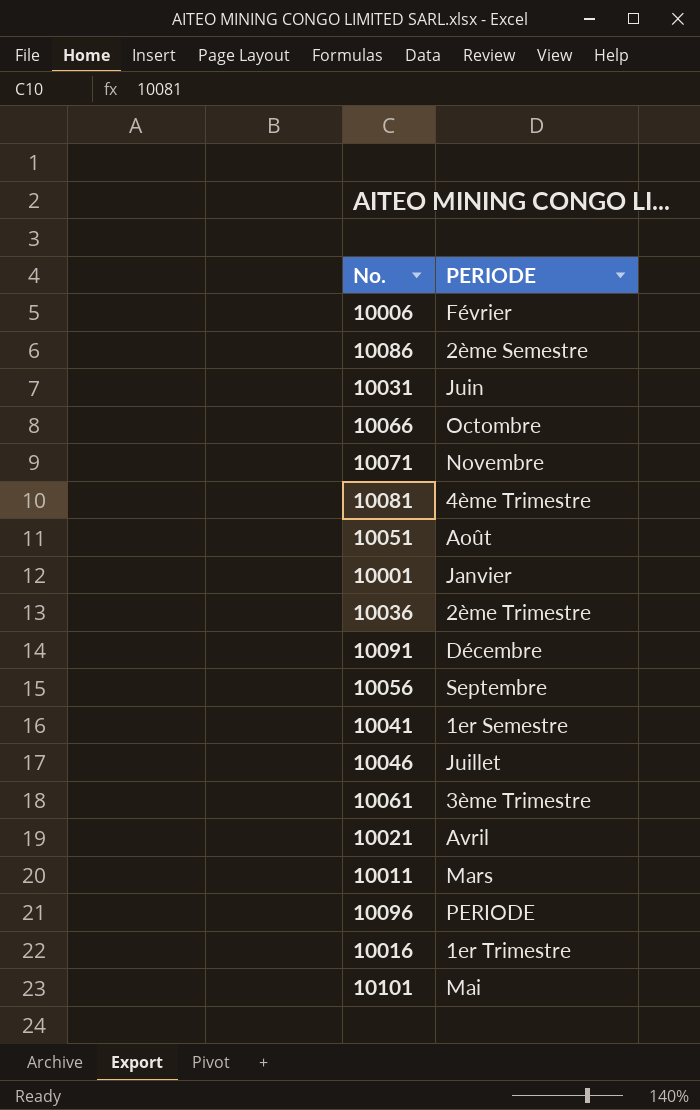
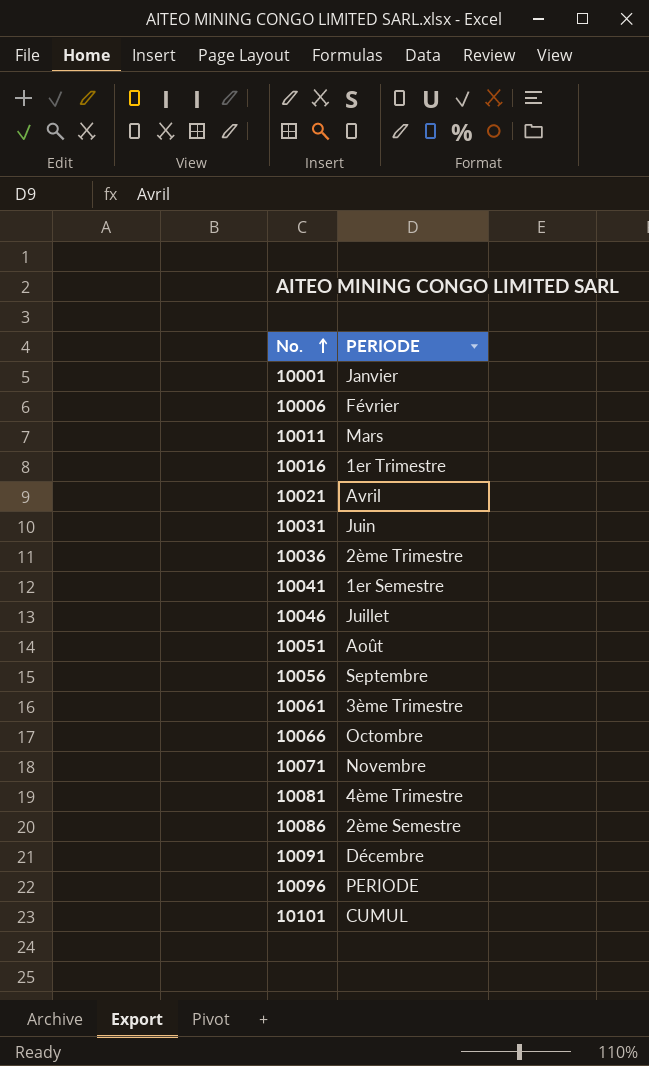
row order: none -> No. ascending
10101 | PERIODE: Mai -> CUMUL

